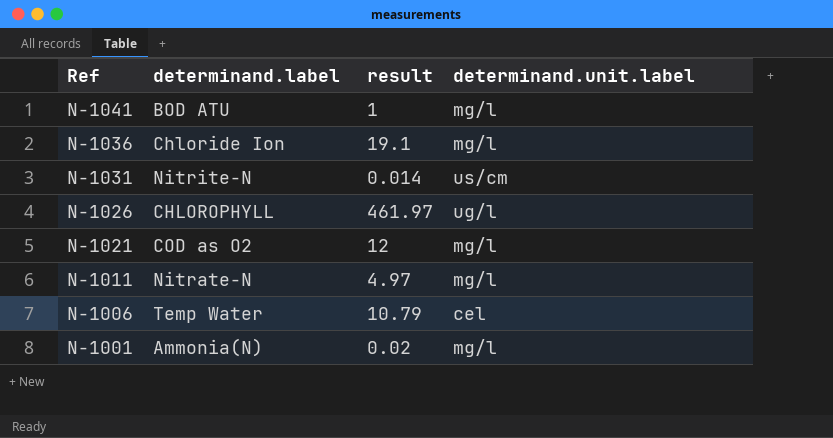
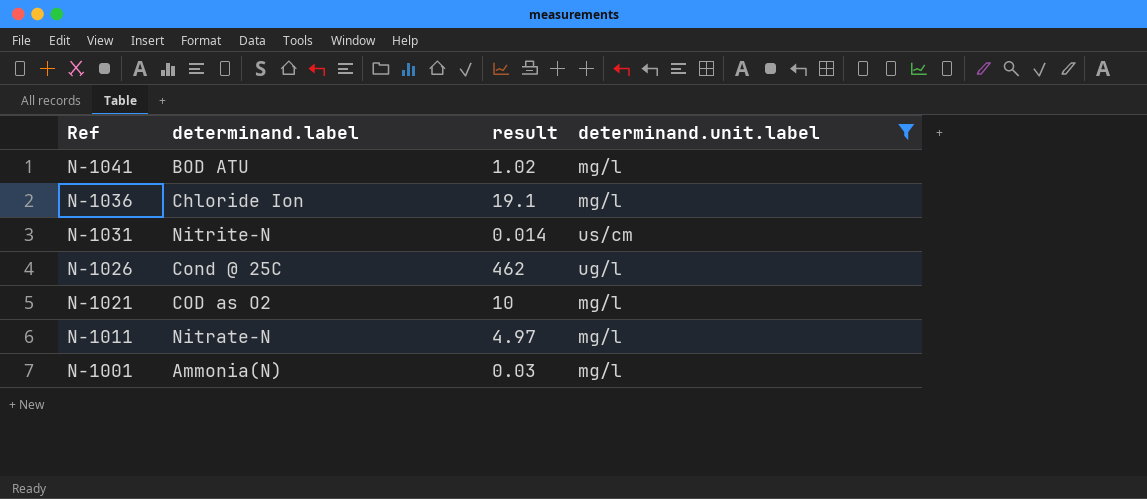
filter: none -> determinand.unit.label != cel
N-1041 | result: 1 -> 1.02
N-1026 | determinand.label: CHLOROPHYLL -> Cond @ 25C
N-1026 | result: 461.97 -> 462
N-1021 | result: 12 -> 10
N-1001 | result: 0.02 -> 0.03

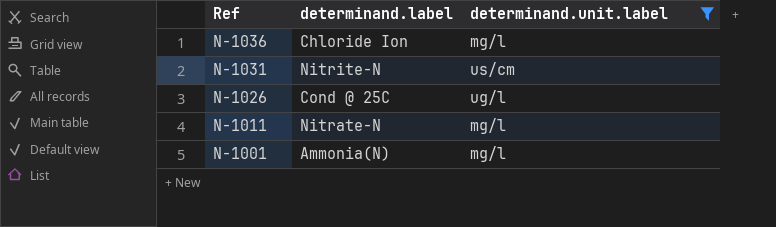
column result | position: 3 -> none
row N-1041: BOD ATU | 1.02 | mg/l -> none
row N-1021: COD as O2 | 10 | mg/l -> none

